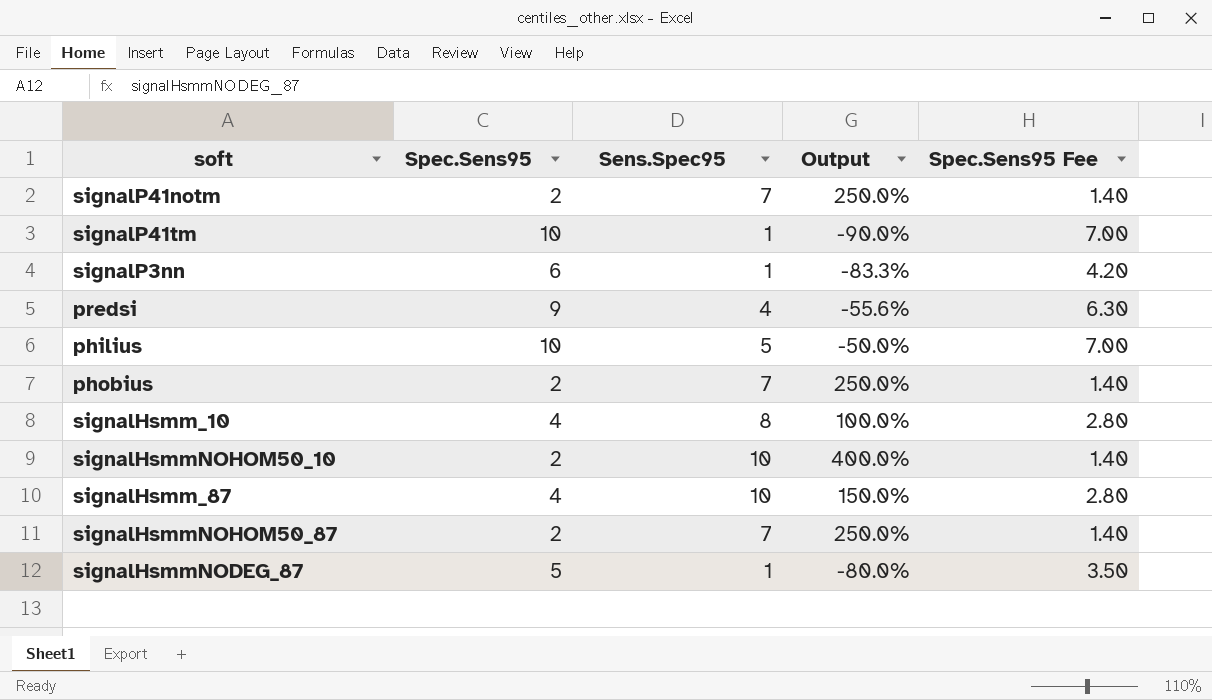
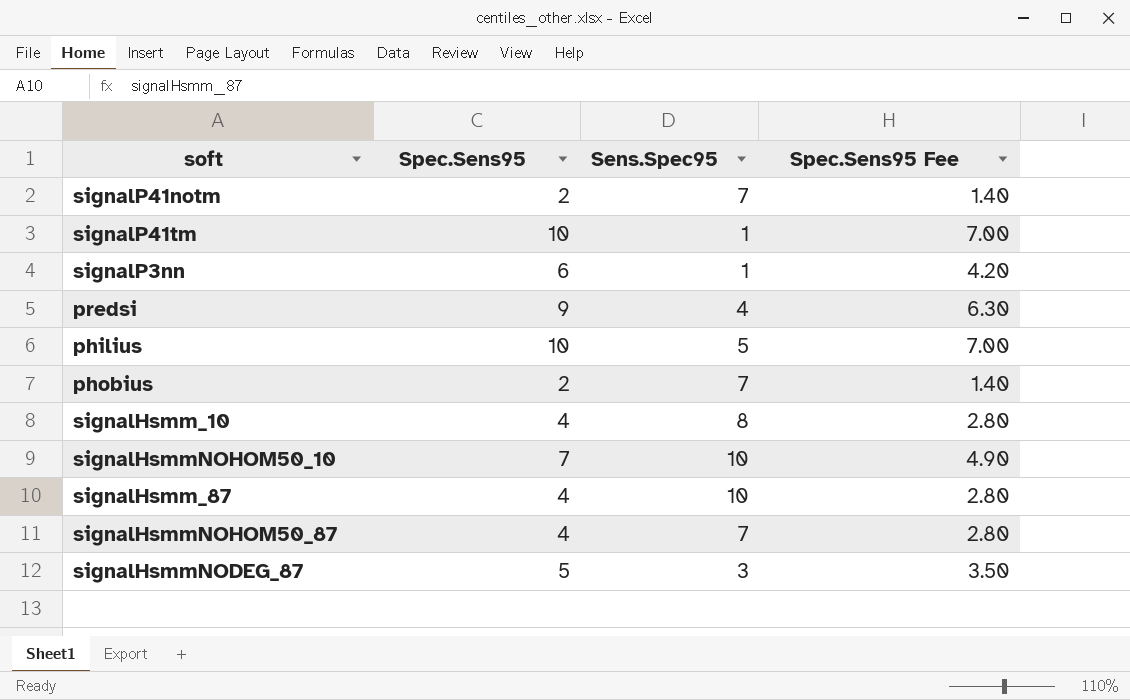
column Output | formula: ([Sens.Spec95] - [Spec.Sens95]) / [Spec.Sens95] -> none
signalHsmmNOHOM50_10 | Spec.Sens95: 2 -> 7
signalHsmmNOHOM50_10 | Spec.Sens95 Fee: 1.40 -> 4.90
signalHsmmNOHOM50_87 | Spec.Sens95: 2 -> 4
signalHsmmNOHOM50_87 | Spec.Sens95 Fee: 1.40 -> 2.80
signalHsmmNODEG_87 | Sens.Spec95: 1 -> 3

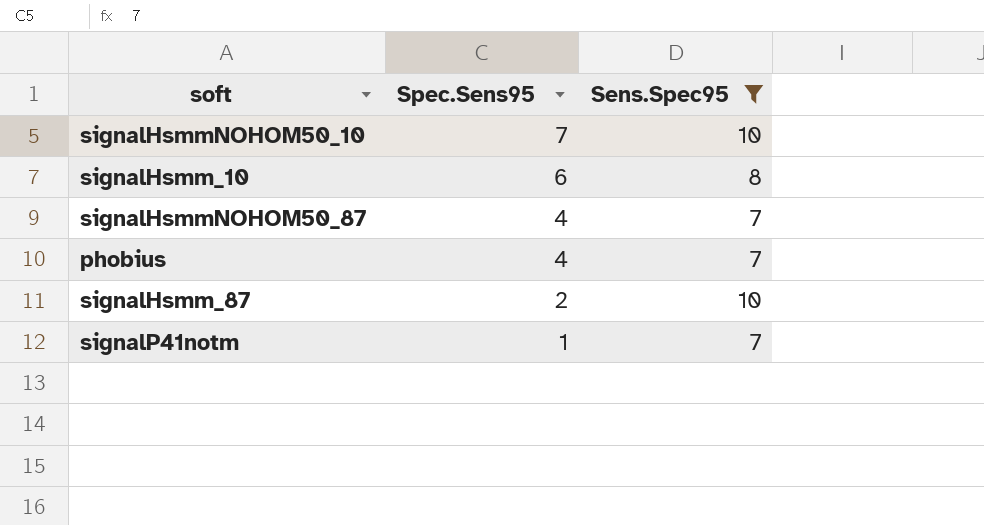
filter: none -> Sens.Spec95 >= 7
row order: none -> Spec.Sens95 descending
column Spec.Sens95 Fee | formula: [Spec.Sens95] * 0.7 -> none
signalHsmm_10 | Spec.Sens95: 4 -> 6
phobius | Spec.Sens95: 2 -> 4
signalHsmm_87 | Spec.Sens95: 4 -> 2
signalP41notm | Spec.Sens95: 2 -> 1

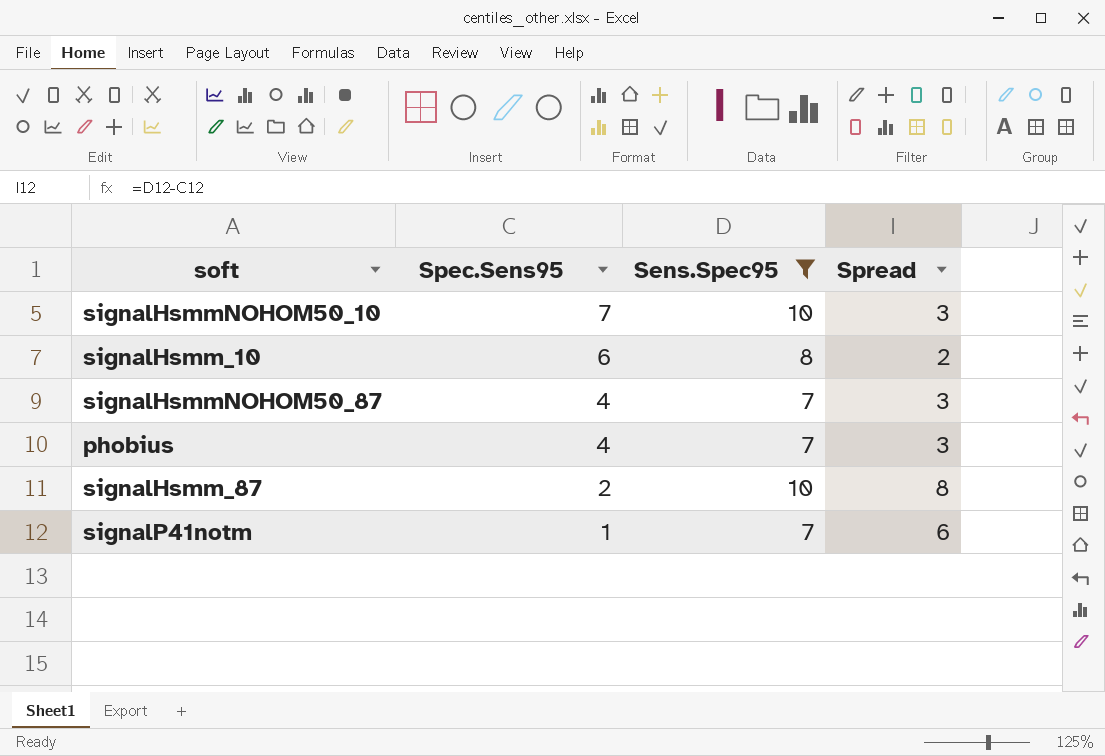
column Spread | formula: none -> [Sens.Spec95] - [Spec.Sens95]

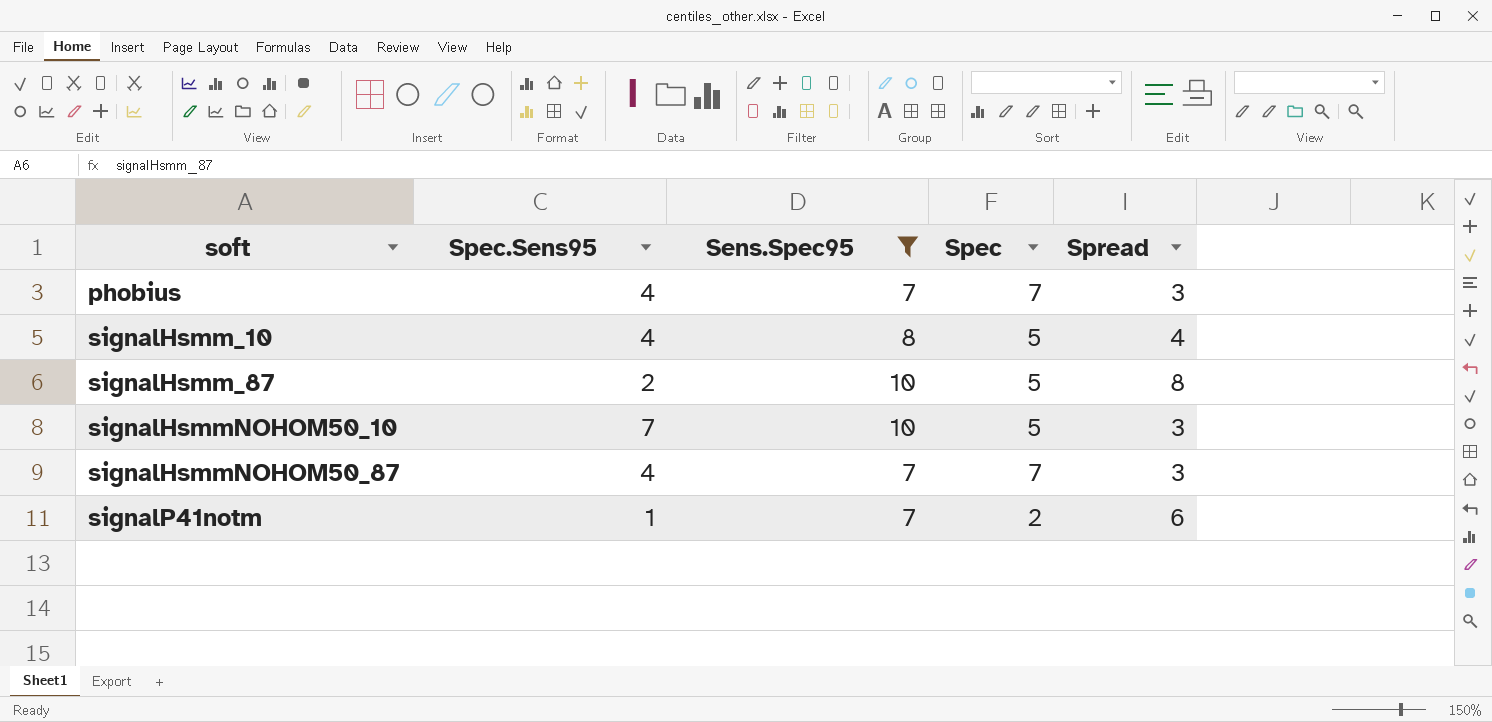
row order: Spec.Sens95 descending -> soft ascending
column Spec | position: none -> 4
signalHsmm_10 | Spec.Sens95: 6 -> 4
signalHsmm_10 | Spread: 2 -> 4

